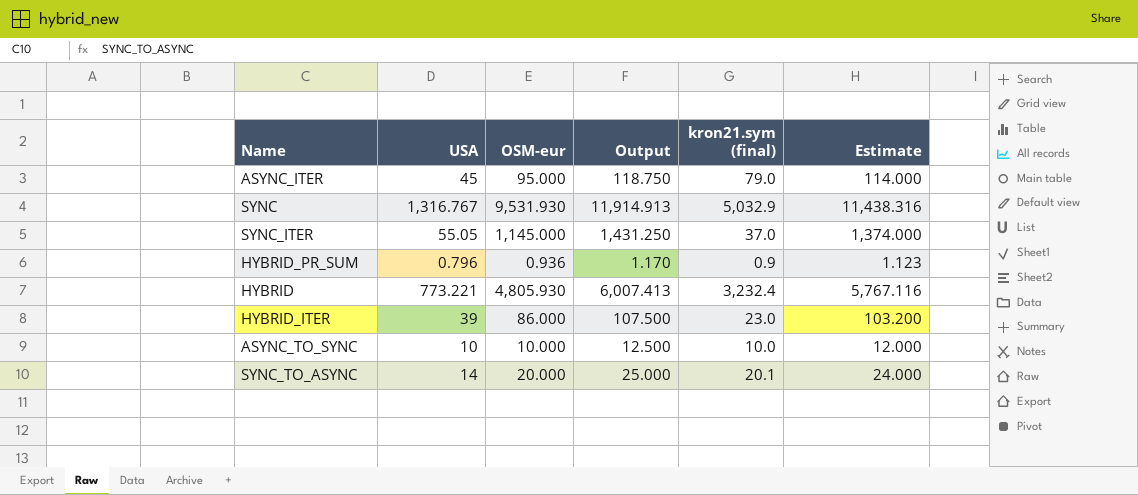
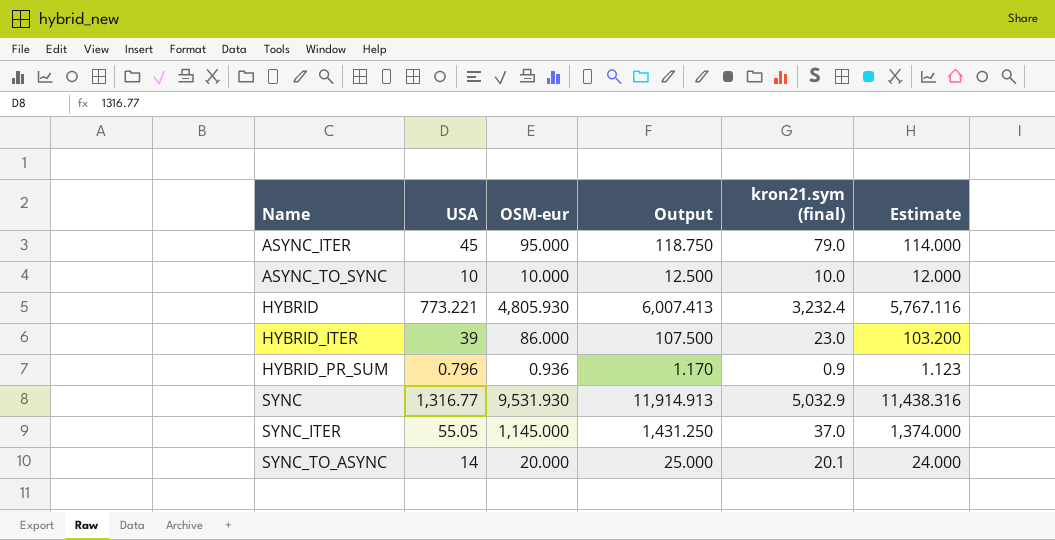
row order: none -> Name ascending
SYNC | USA: 1,316.767 -> 1,316.77

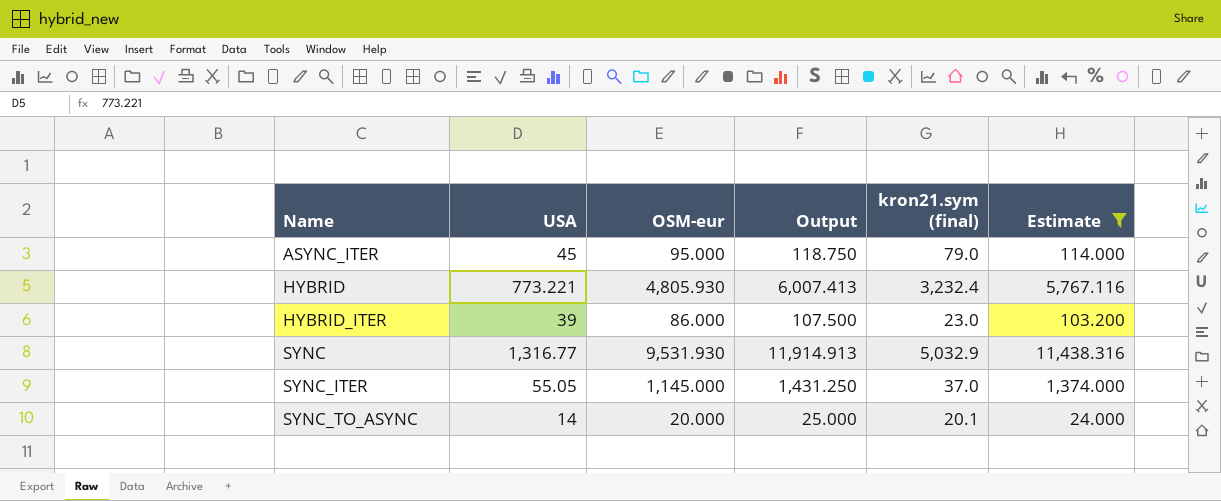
filter: none -> Estimate >= 24.000

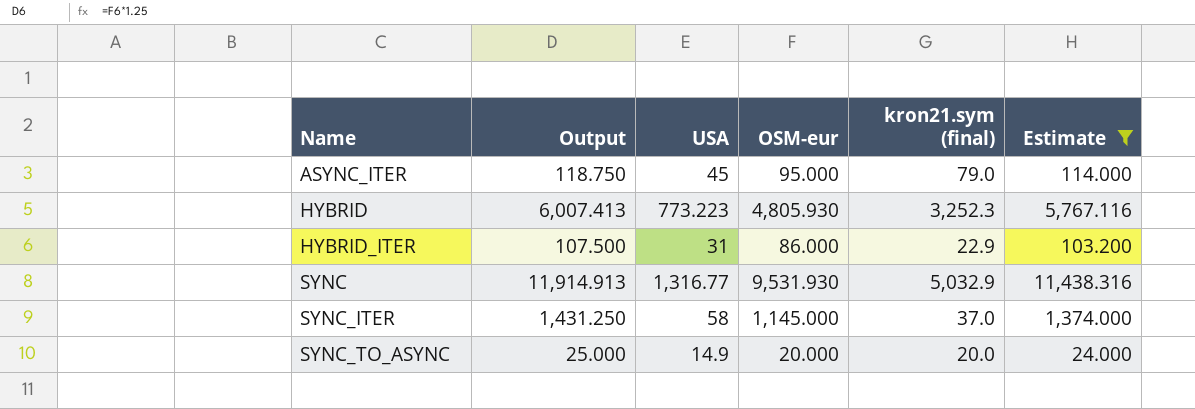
column Output | position: 4 -> 2
HYBRID | USA: 773.221 -> 773.223
HYBRID | kron21.sym (final): 3,232.4 -> 3,252.3
HYBRID_ITER | USA: 39 -> 31
HYBRID_ITER | kron21.sym (final): 23.0 -> 22.9
SYNC_ITER | USA: 55.05 -> 58
SYNC_TO_ASYNC | USA: 14 -> 14.9
SYNC_TO_ASYNC | kron21.sym (final): 20.1 -> 20.0

